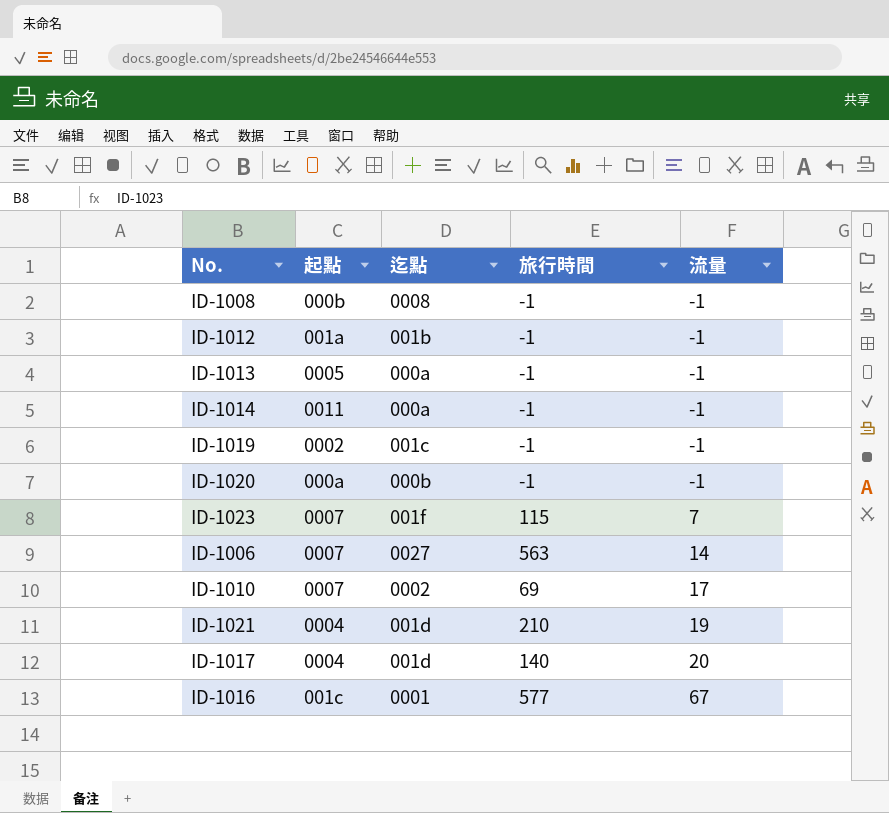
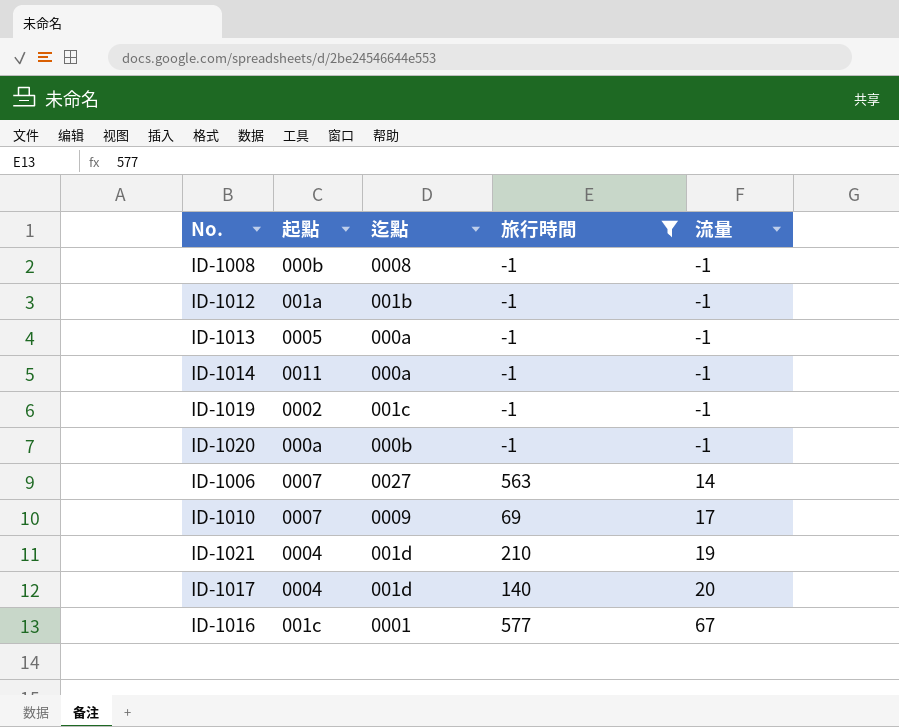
filter: none -> 旅行時間 != 115
ID-1010 | 迄點: 0002 -> 0009

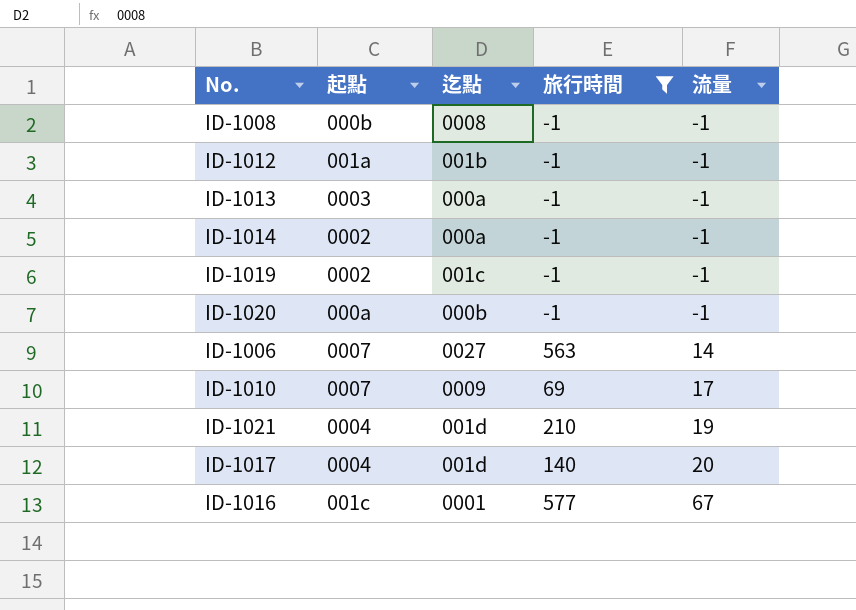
ID-1013 | 起點: 0005 -> 0003
ID-1014 | 起點: 0011 -> 0002

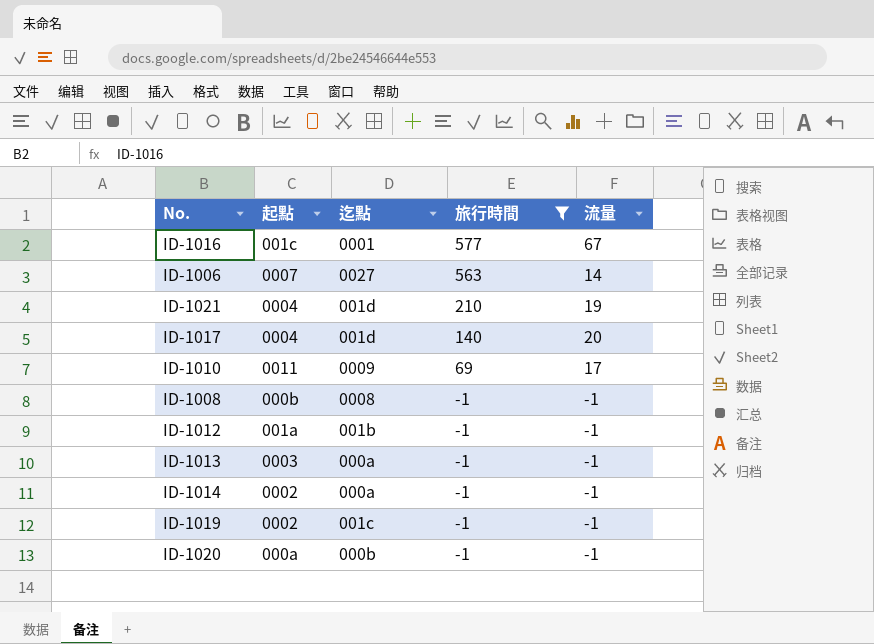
row order: 流量 ascending -> 旅行時間 descending
ID-1010 | 起點: 0007 -> 0011

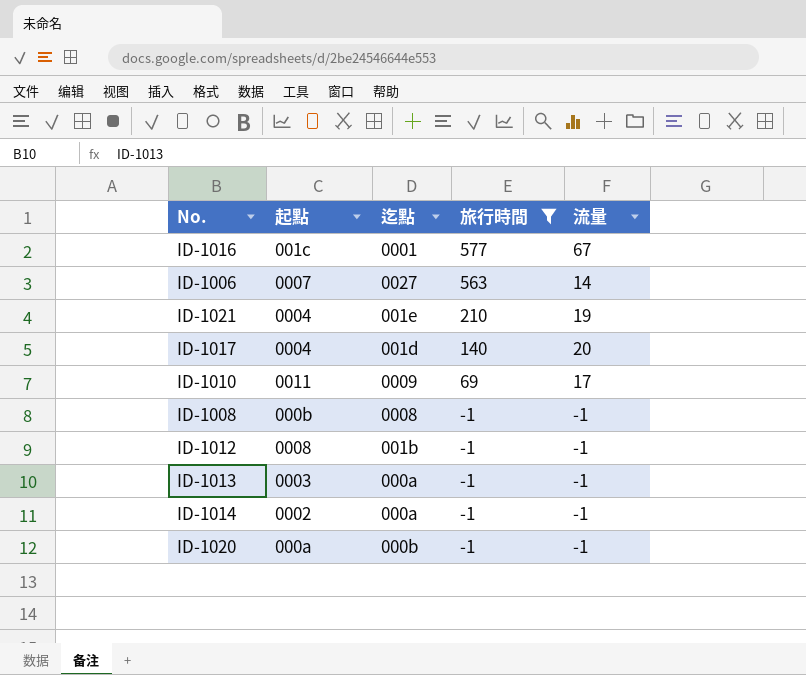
row ID-1019: 0002 | 001c | -1 | -1 -> none
ID-1021 | 迄點: 001d -> 001e
ID-1012 | 起點: 001a -> 0008

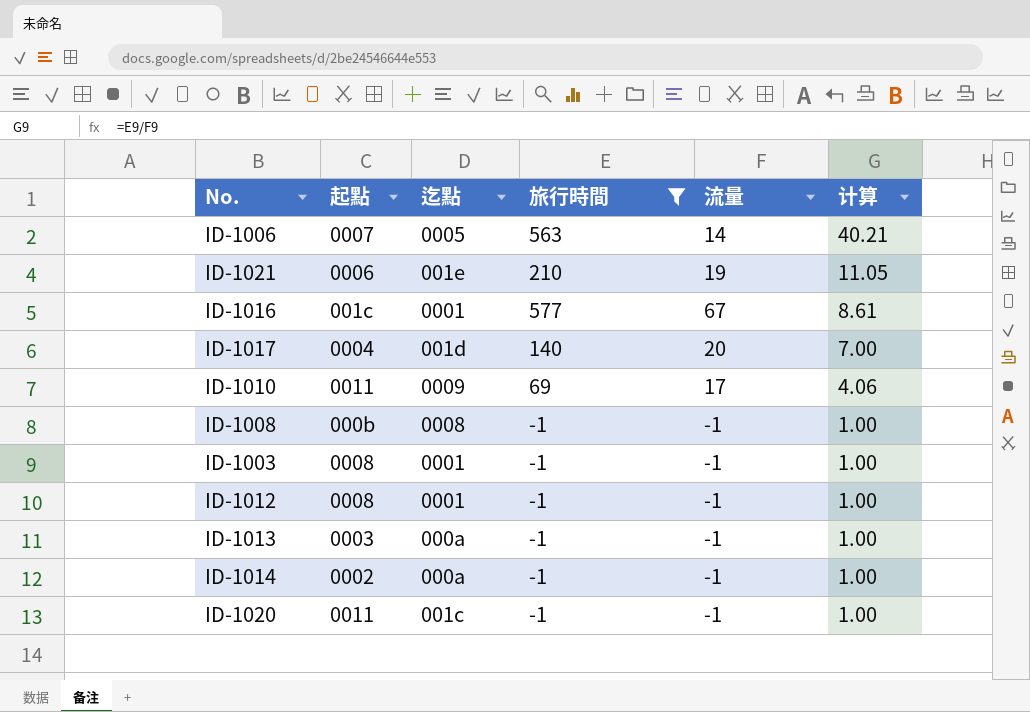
row order: 旅行時間 descending -> 计算 descending
column 计算 | formula: none -> [旅行時間] / [流量]
ID-1006 | 迄點: 0027 -> 0005
ID-1021 | 起點: 0004 -> 0006
row ID-1003: none -> 0008 | 0001 | -1 | -1 | 1.00
ID-1012 | 迄點: 001b -> 0001
ID-1020 | 起點: 000a -> 0011
ID-1020 | 迄點: 000b -> 001c

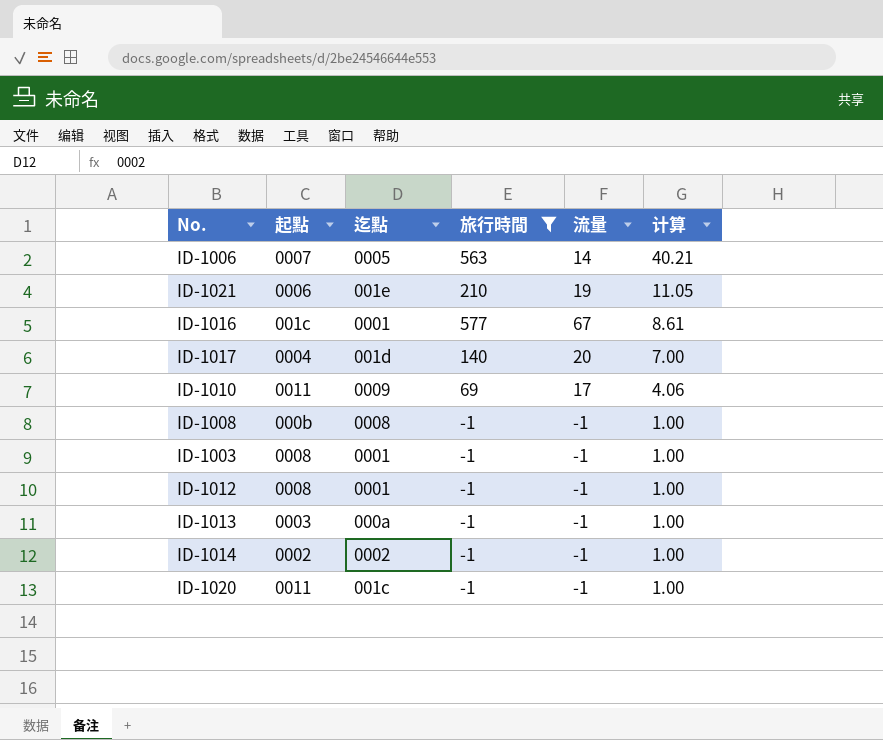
ID-1014 | 迄點: 000a -> 0002

